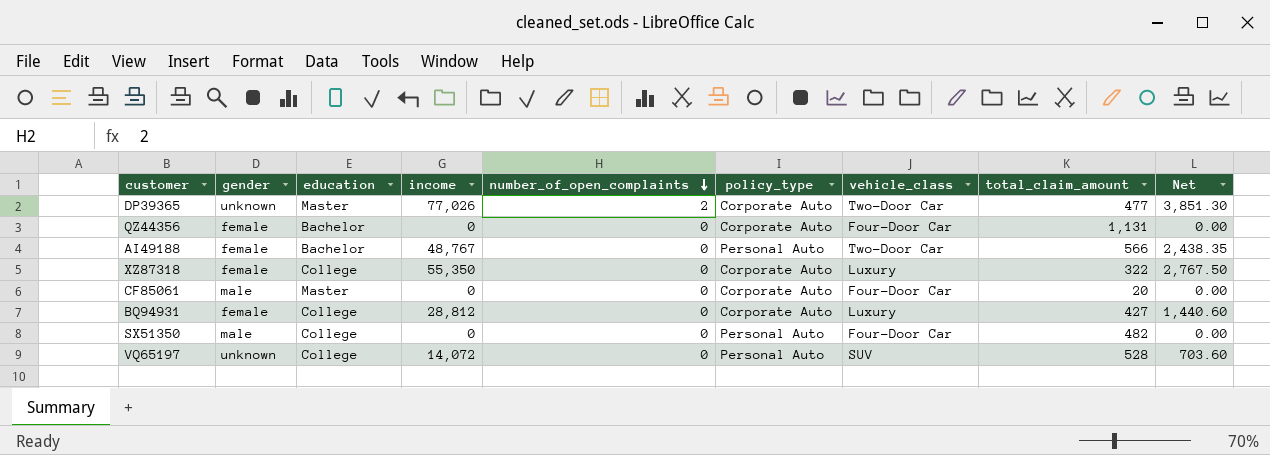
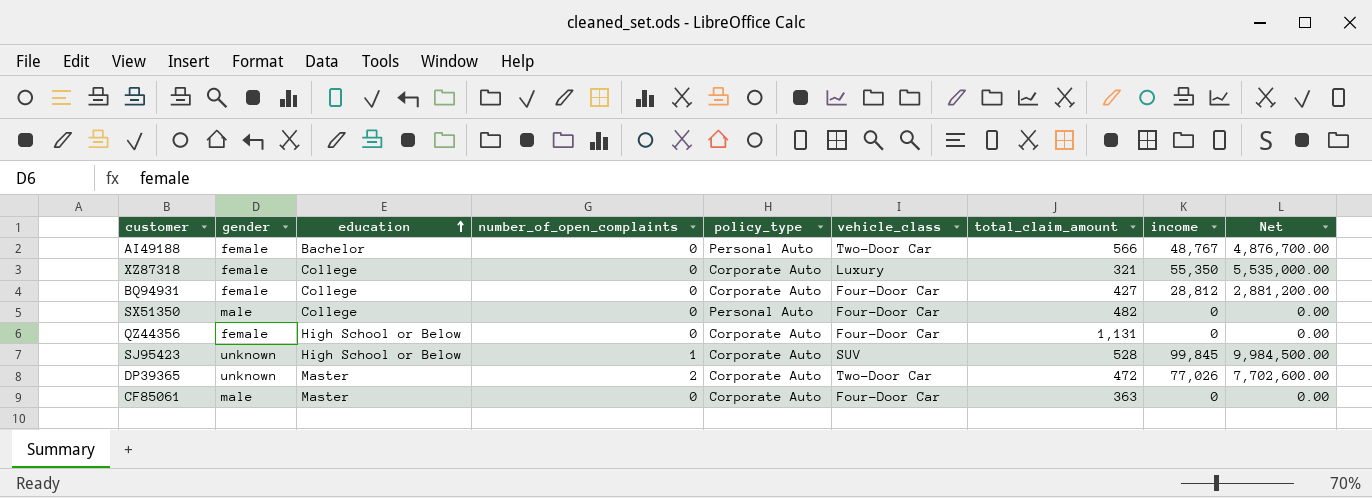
row order: number_of_open_complaints descending -> education ascending
column income | position: 4 -> 8
column Net | formula: [income] * 0.05 -> [income] * 100
row VQ65197: unknown | College | 14,072 | 0 | Personal Auto | SUV | 528 | 703.60 -> none
XZ87318 | total_claim_amount: 322 -> 321
BQ94931 | vehicle_class: Luxury -> Four-Door Car
QZ44356 | education: Bachelor -> High School or Below
row SJ95423: none -> unknown | High School or Below | 1 | Corporate Auto | SUV | 528 | 99,845 | 9,984,500.00
DP39365 | total_claim_amount: 477 -> 472
CF85061 | total_claim_amount: 20 -> 363

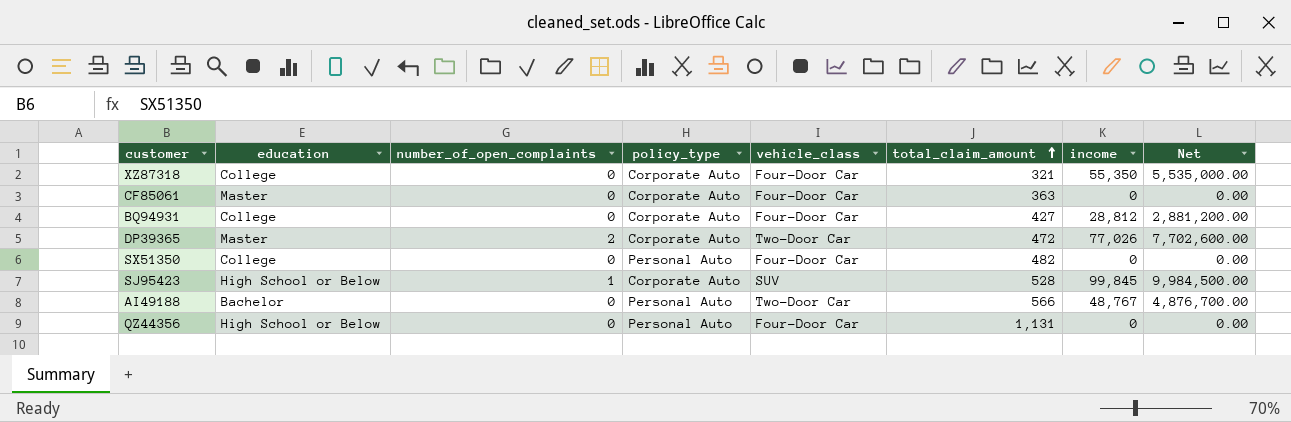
row order: education ascending -> total_claim_amount ascending
column gender | position: 2 -> none
XZ87318 | vehicle_class: Luxury -> Four-Door Car
QZ44356 | policy_type: Corporate Auto -> Personal Auto

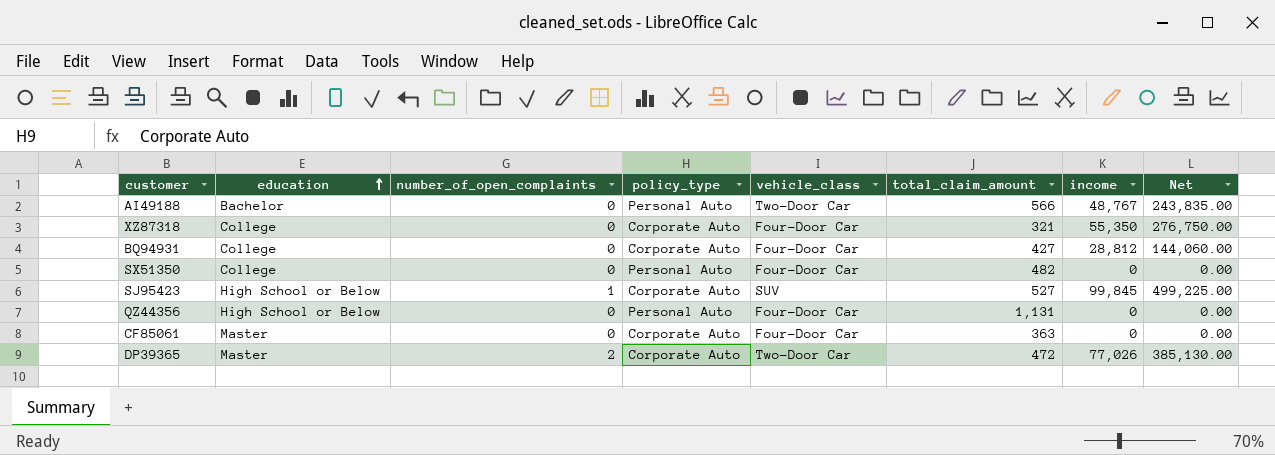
row order: total_claim_amount ascending -> education ascending
column Net | formula: [income] * 100 -> [income] * 5
SJ95423 | total_claim_amount: 528 -> 527

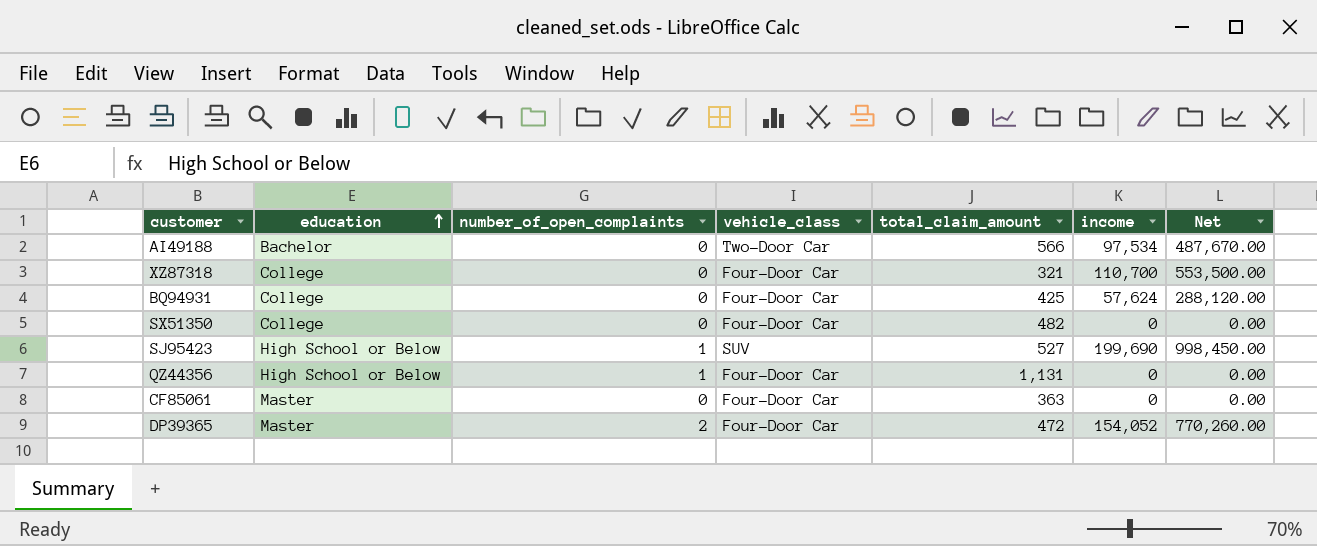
column policy_type | position: 4 -> none
AI49188 | income: 48,767 -> 97,534
AI49188 | Net: 243,835.00 -> 487,670.00
XZ87318 | income: 55,350 -> 110,700
XZ87318 | Net: 276,750.00 -> 553,500.00
BQ94931 | total_claim_amount: 427 -> 425
BQ94931 | income: 28,812 -> 57,624
BQ94931 | Net: 144,060.00 -> 288,120.00
SJ95423 | income: 99,845 -> 199,690
SJ95423 | Net: 499,225.00 -> 998,450.00
QZ44356 | number_of_open_complaints: 0 -> 1
DP39365 | vehicle_class: Two-Door Car -> Four-Door Car
DP39365 | income: 77,026 -> 154,052
DP39365 | Net: 385,130.00 -> 770,260.00

